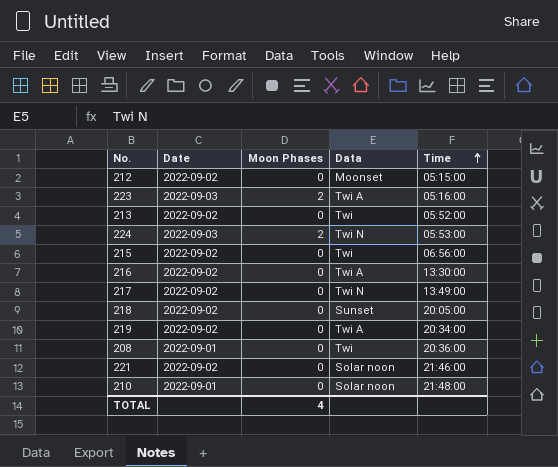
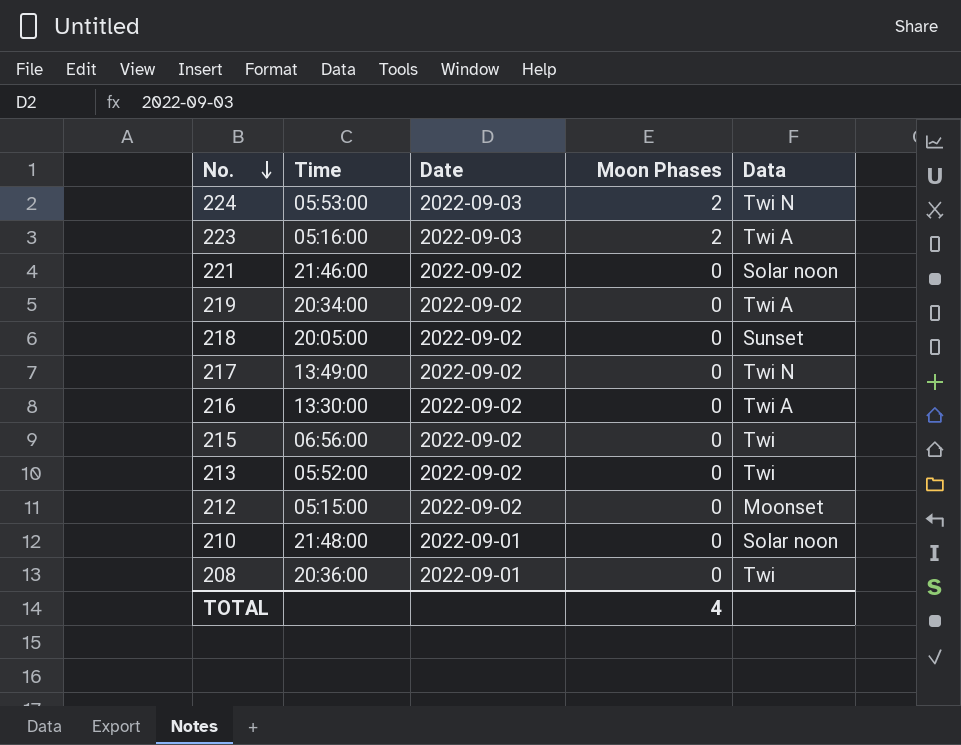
row order: Time ascending -> No. descending
column Time | position: 5 -> 2

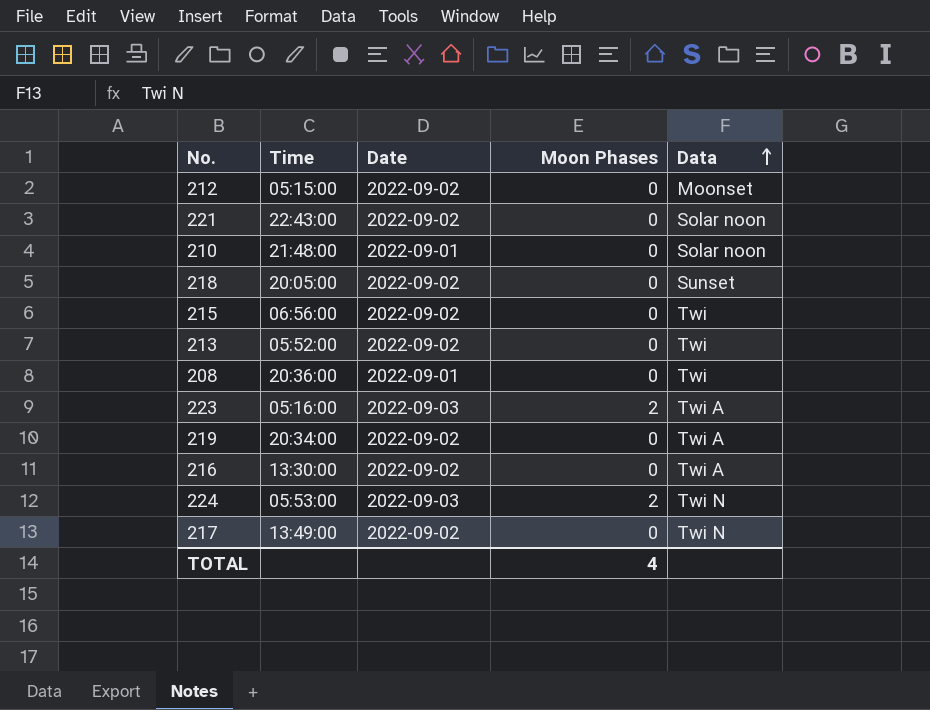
row order: No. descending -> Data ascending
221 | Time: 21:46:00 -> 22:43:00

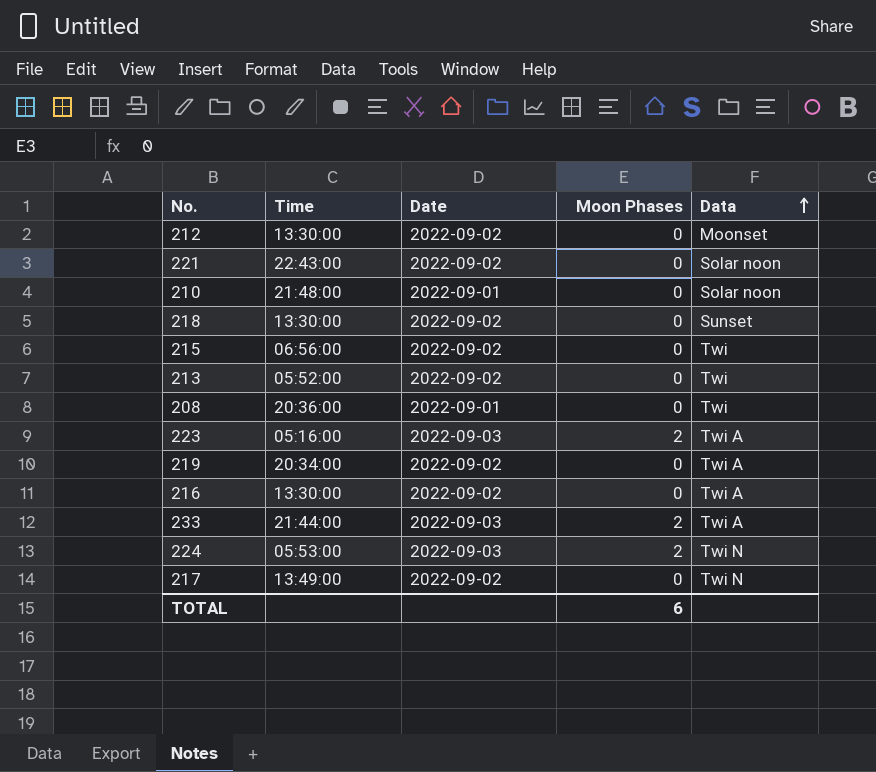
212 | Time: 05:15:00 -> 13:30:00
218 | Time: 20:05:00 -> 13:30:00
row 233: none -> 21:44:00 | 2022-09-03 | 2 | Twi A
TOTAL | Moon Phases: 4 -> 6

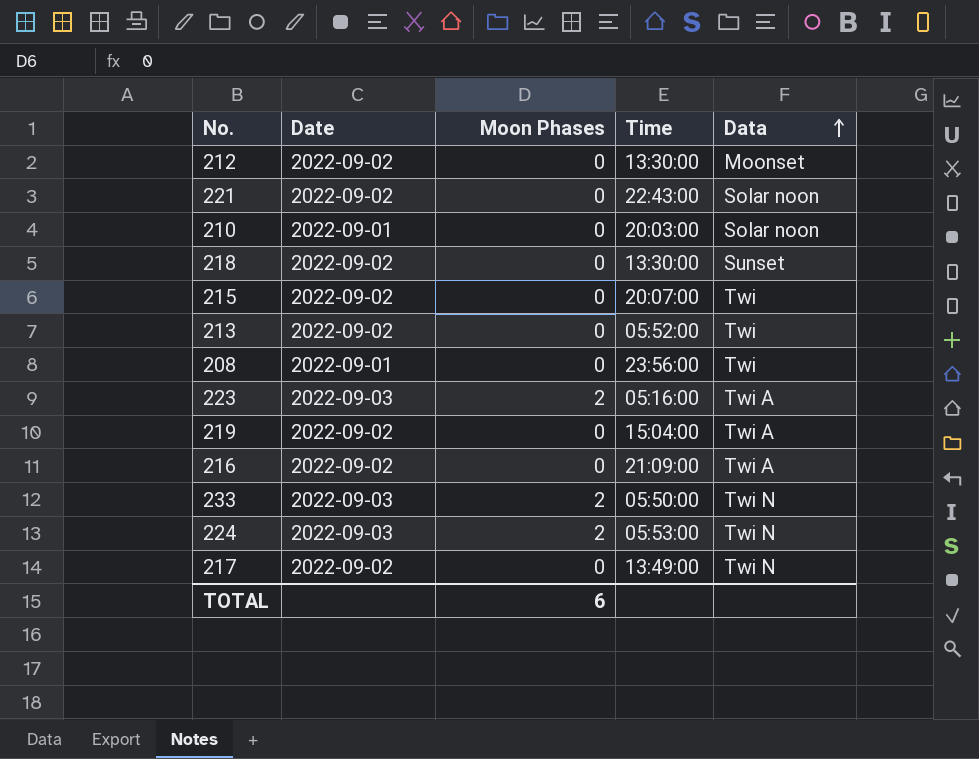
column Time | position: 2 -> 4
210 | Time: 21:48:00 -> 20:03:00
215 | Time: 06:56:00 -> 20:07:00
208 | Time: 20:36:00 -> 23:56:00
219 | Time: 20:34:00 -> 15:04:00
216 | Time: 13:30:00 -> 21:09:00
233 | Time: 21:44:00 -> 05:50:00
233 | Data: Twi A -> Twi N

